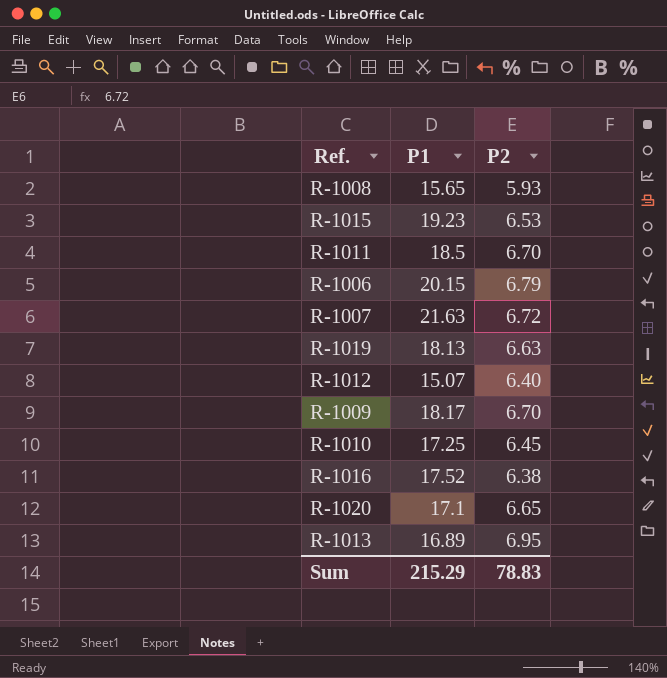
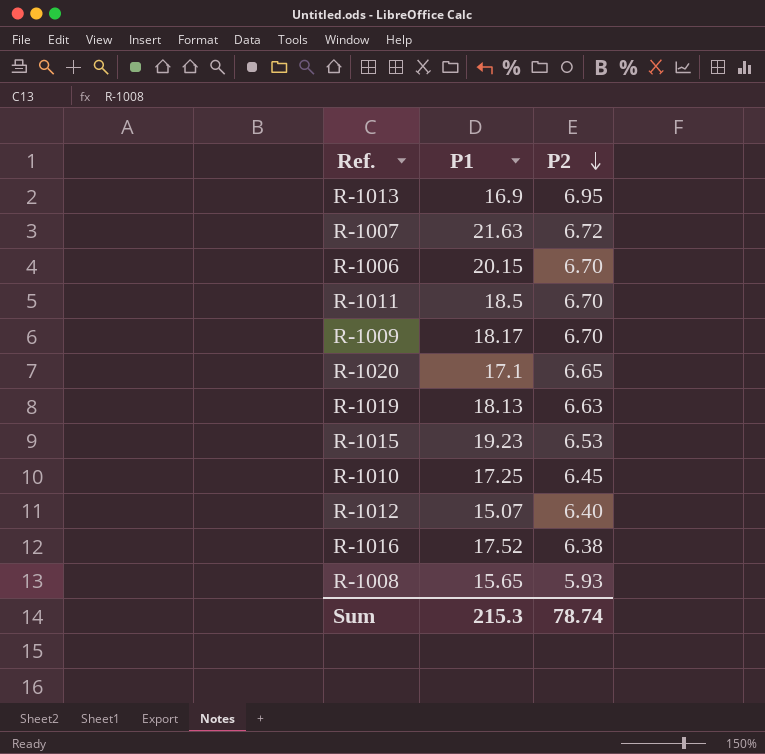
row order: none -> P2 descending
R-1013 | P1: 16.89 -> 16.9
R-1006 | P2: 6.79 -> 6.70
Sum | P1: 215.29 -> 215.3
Sum | P2: 78.83 -> 78.74

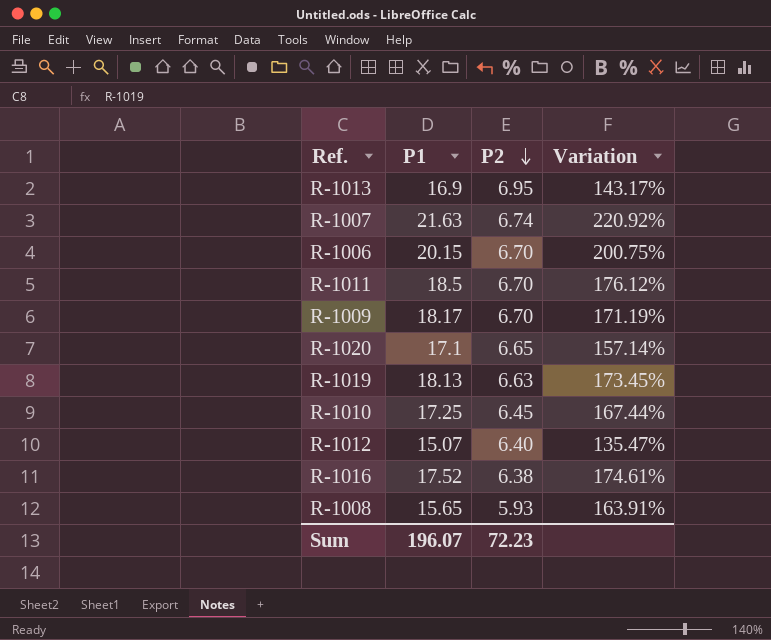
column Variation | formula: none -> ([P1] - [P2]) / [P2]
row R-1015: 19.23 | 6.53 -> none
R-1007 | P2: 6.72 -> 6.74
Sum | P1: 215.3 -> 196.07
Sum | P2: 78.74 -> 72.23

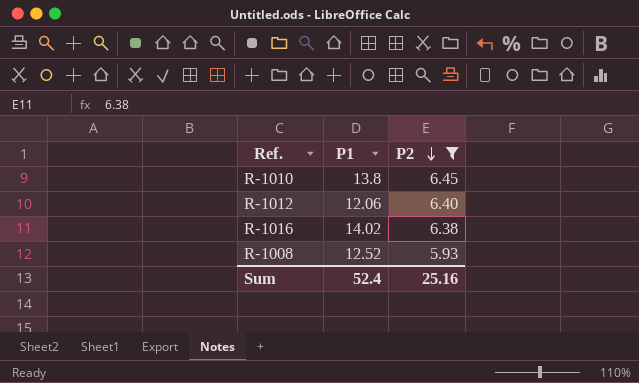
filter: none -> P2 <= 6.45
column Variation | formula: ([P1] - [P2]) / [P2] -> none
R-1010 | P1: 17.25 -> 13.8
R-1012 | P1: 15.07 -> 12.06
R-1016 | P1: 17.52 -> 14.02
R-1008 | P1: 15.65 -> 12.52
Sum | P1: 196.07 -> 52.4
Sum | P2: 72.23 -> 25.16

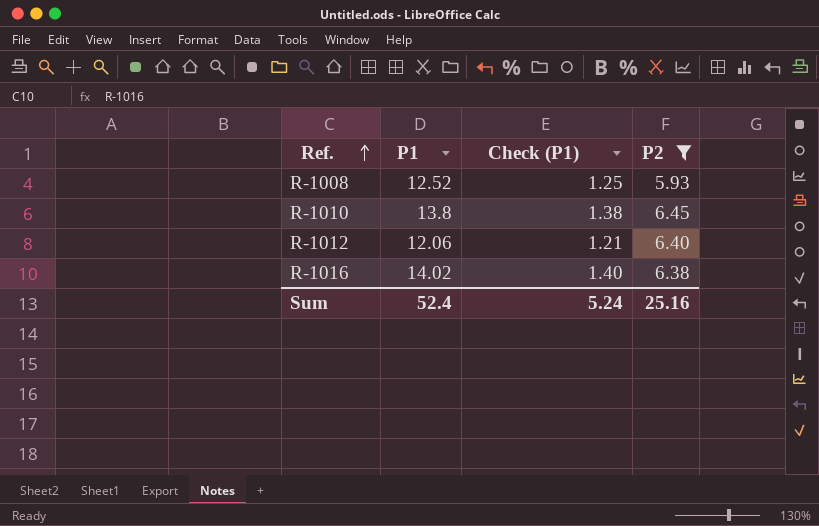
row order: P2 descending -> Ref. ascending
column Check (P1) | formula: none -> [P1] * 0.1

